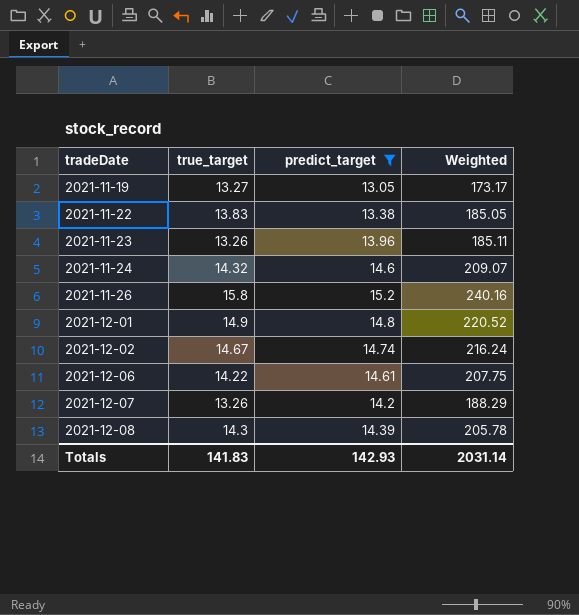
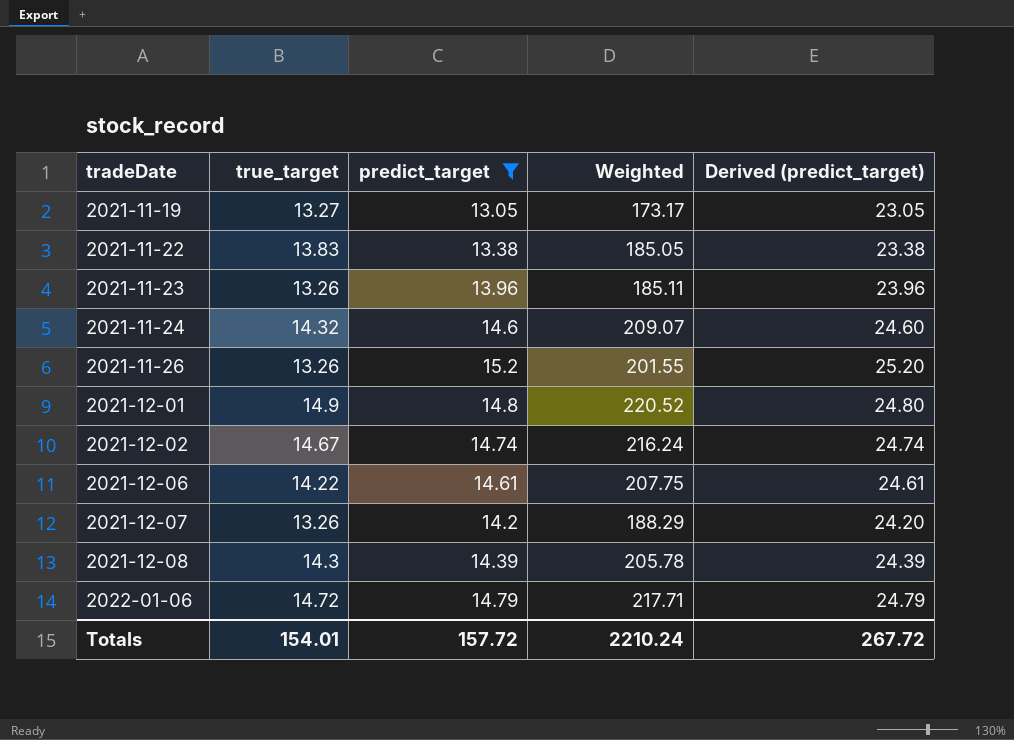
column Derived (predict_target) | formula: none -> [predict_target] + 10
2021-11-26 | true_target: 15.8 -> 13.26
2021-11-26 | Weighted: 240.16 -> 201.55
row 2022-01-06: none -> 14.72 | 14.79 | 217.71 | 24.79
Totals | true_target: 141.83 -> 154.01
Totals | predict_target: 142.93 -> 157.72
Totals | Weighted: 2031.14 -> 2210.24

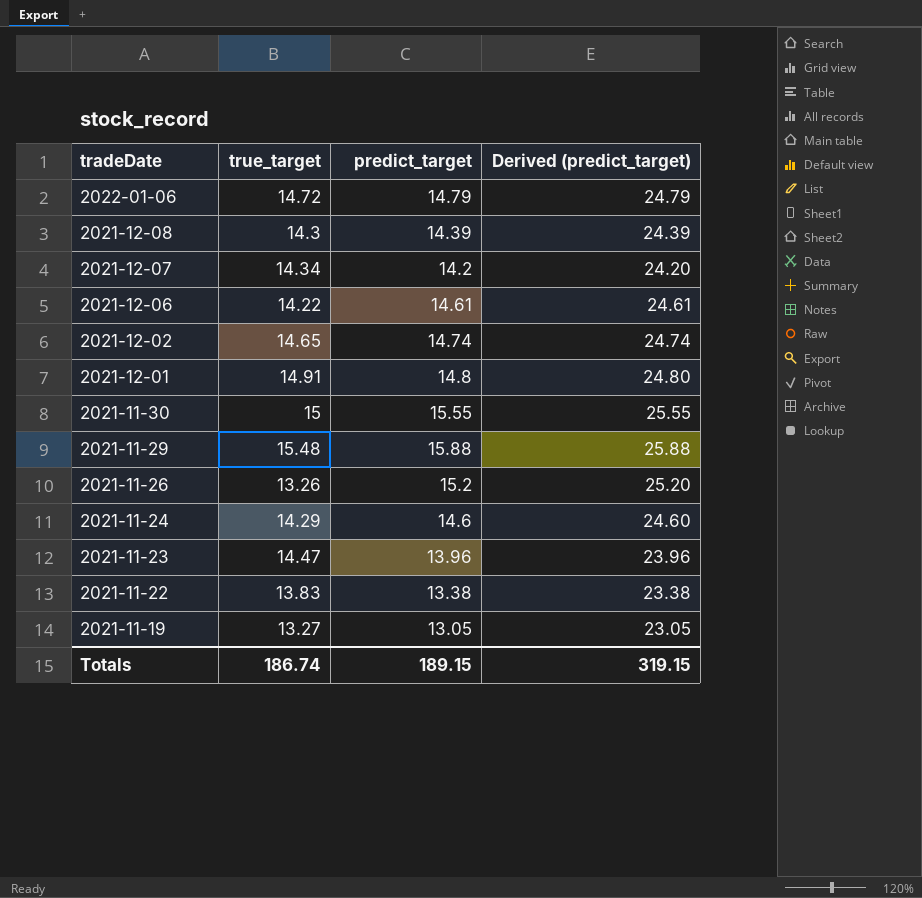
filter: predict_target <= 15.2 -> none
row order: tradeDate ascending -> tradeDate descending
column Weighted | formula: [true_target] * [predict_target] -> none
2021-12-07 | true_target: 13.26 -> 14.34
2021-12-02 | true_target: 14.67 -> 14.65
2021-12-01 | true_target: 14.9 -> 14.91
2021-11-24 | true_target: 14.32 -> 14.29
2021-11-23 | true_target: 13.26 -> 14.47
Totals | true_target: 154.01 -> 186.74
Totals | predict_target: 157.72 -> 189.15
Totals | Derived (predict_target): 267.72 -> 319.15

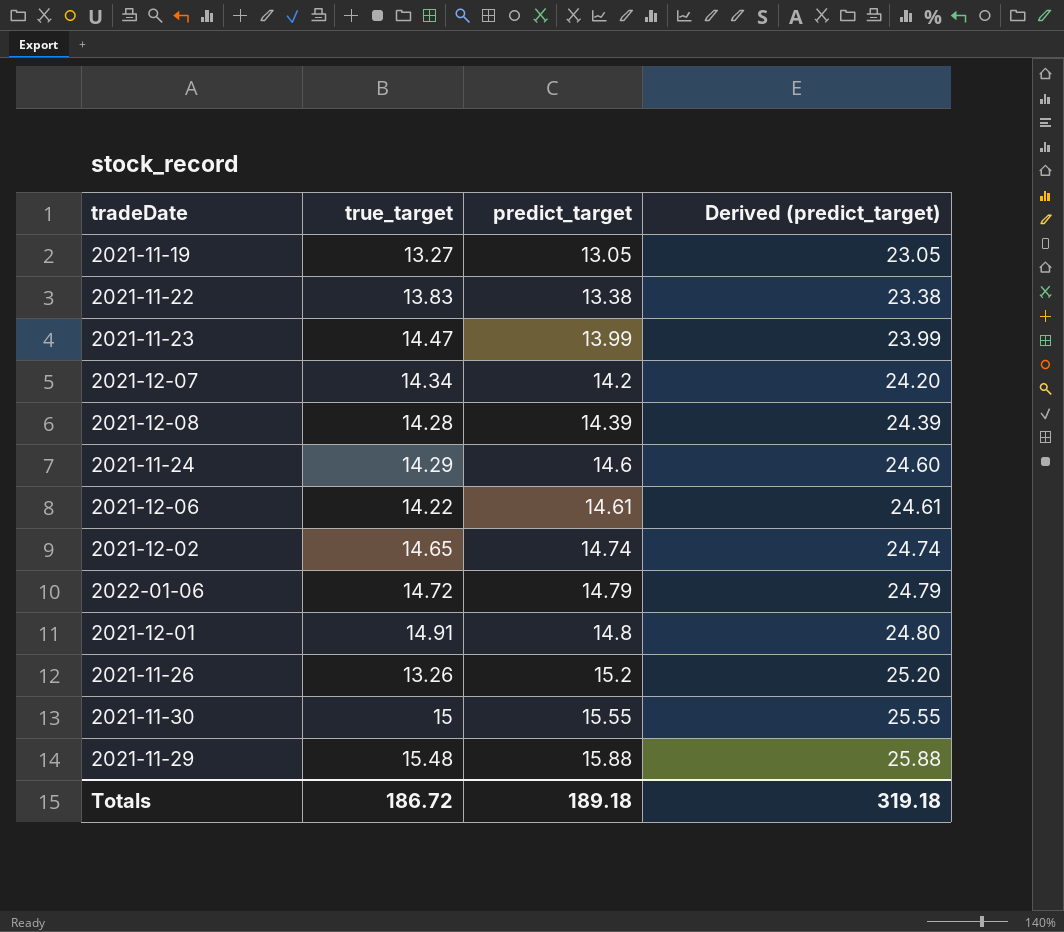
row order: tradeDate descending -> predict_target ascending
2021-11-23 | predict_target: 13.96 -> 13.99
2021-11-23 | Derived (predict_target): 23.96 -> 23.99
2021-12-08 | true_target: 14.3 -> 14.28
Totals | true_target: 186.74 -> 186.72
Totals | predict_target: 189.15 -> 189.18
Totals | Derived (predict_target): 319.15 -> 319.18

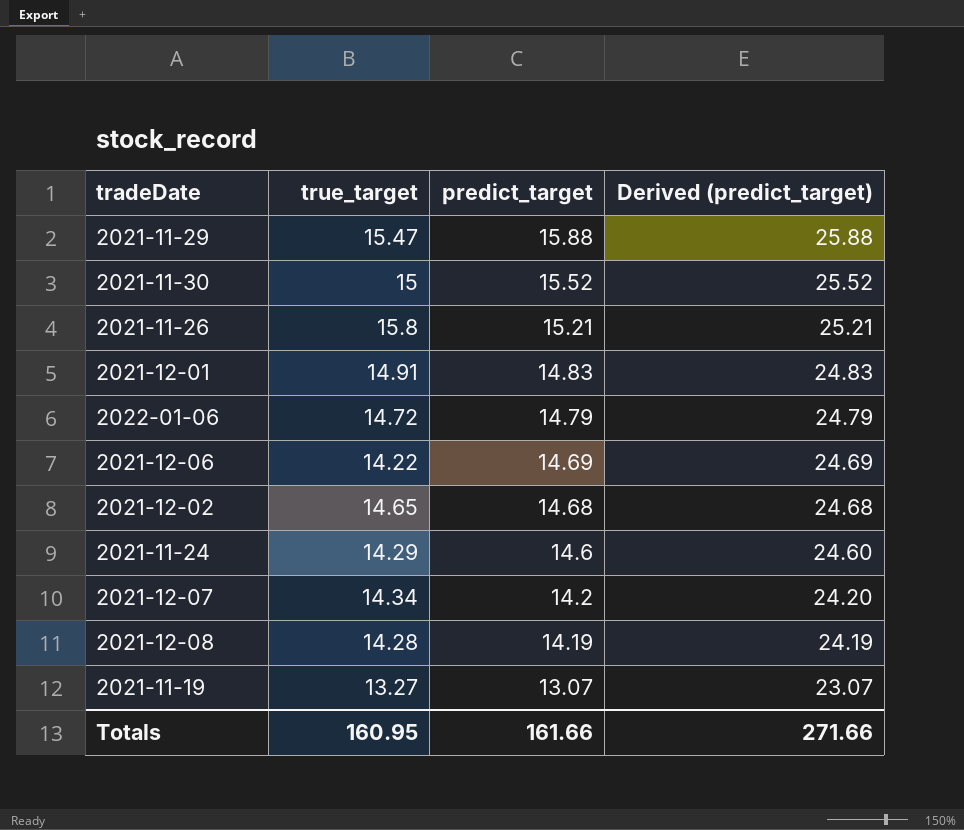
row order: predict_target ascending -> predict_target descending
row 2021-11-22: 13.83 | 13.38 | 23.38 -> none
row 2021-11-23: 14.47 | 13.99 | 23.99 -> none
2021-11-29 | true_target: 15.48 -> 15.47
2021-11-30 | predict_target: 15.55 -> 15.52
2021-11-30 | Derived (predict_target): 25.55 -> 25.52
2021-11-26 | true_target: 13.26 -> 15.8
2021-11-26 | predict_target: 15.2 -> 15.21
2021-11-26 | Derived (predict_target): 25.20 -> 25.21
2021-12-01 | predict_target: 14.8 -> 14.83
2021-12-01 | Derived (predict_target): 24.80 -> 24.83
2021-12-06 | predict_target: 14.61 -> 14.69
2021-12-06 | Derived (predict_target): 24.61 -> 24.69
2021-12-02 | predict_target: 14.74 -> 14.68
2021-12-02 | Derived (predict_target): 24.74 -> 24.68
2021-12-08 | predict_target: 14.39 -> 14.19
2021-12-08 | Derived (predict_target): 24.39 -> 24.19
2021-11-19 | predict_target: 13.05 -> 13.07
2021-11-19 | Derived (predict_target): 23.05 -> 23.07
Totals | true_target: 186.72 -> 160.95
Totals | predict_target: 189.18 -> 161.66
Totals | Derived (predict_target): 319.18 -> 271.66

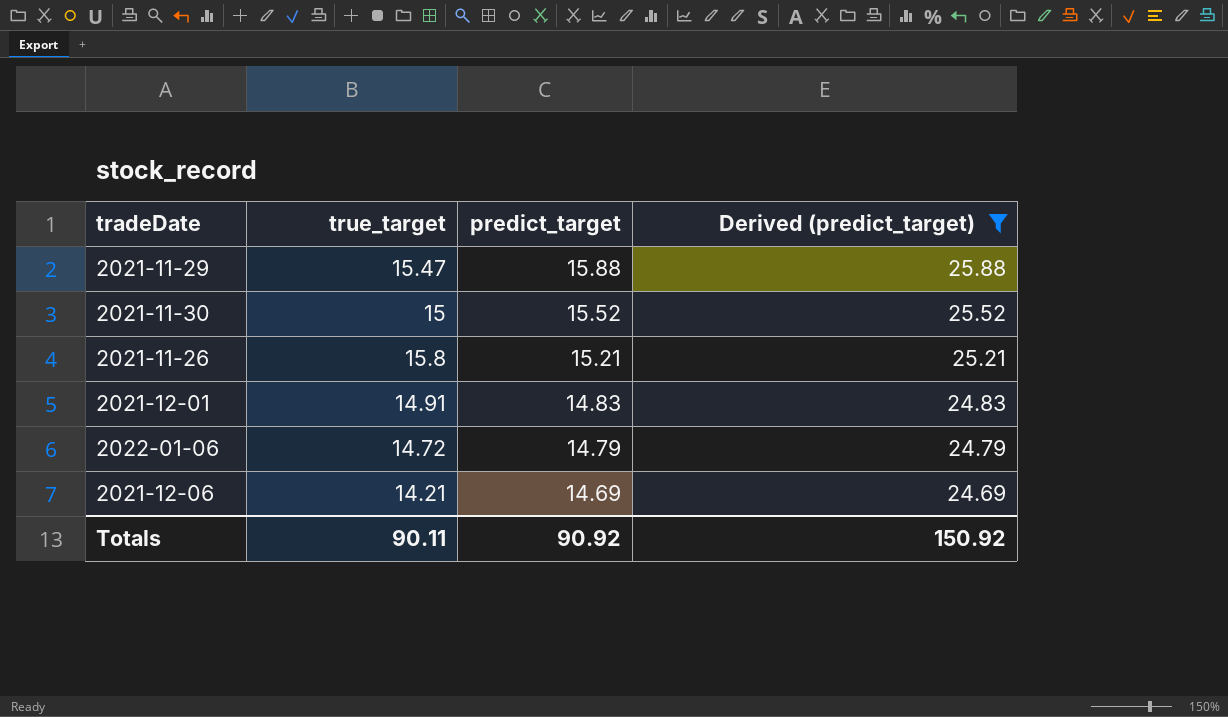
filter: none -> Derived (predict_target) >= 24.69
2021-12-06 | true_target: 14.22 -> 14.21
Totals | true_target: 160.95 -> 90.11
Totals | predict_target: 161.66 -> 90.92
Totals | Derived (predict_target): 271.66 -> 150.92

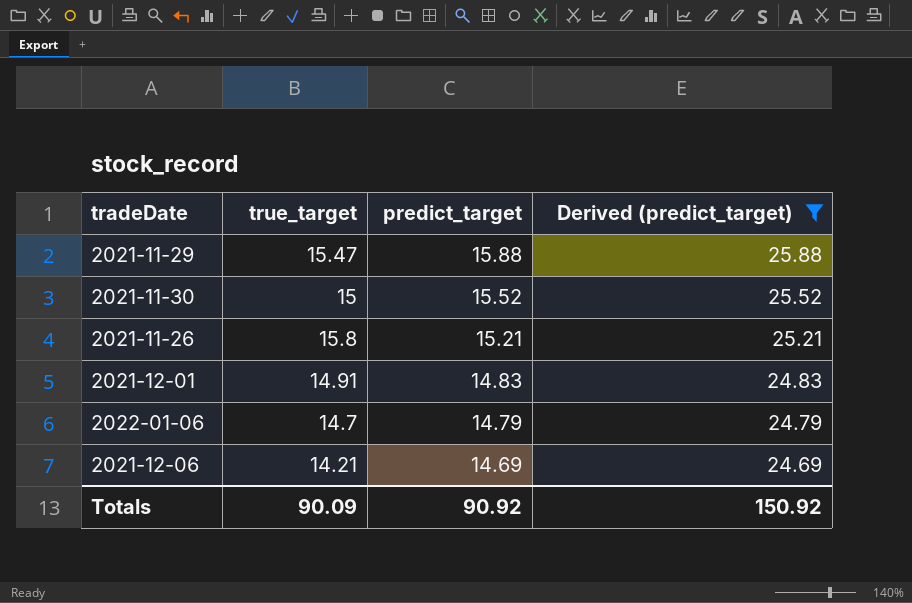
2022-01-06 | true_target: 14.72 -> 14.7
Totals | true_target: 90.11 -> 90.09

